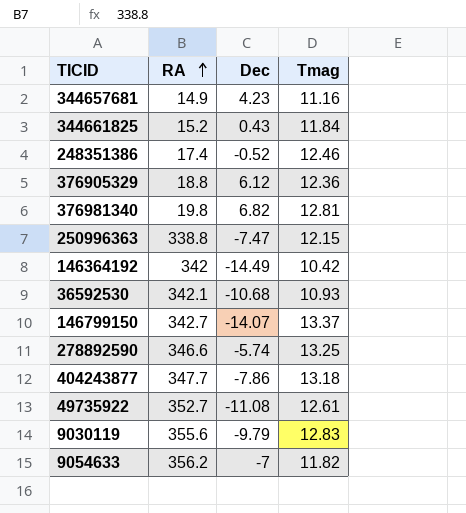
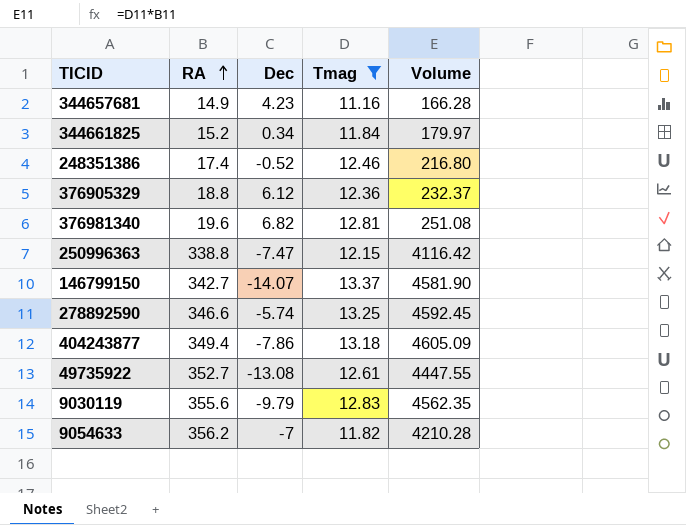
filter: none -> Tmag >= 11.16
column Volume | formula: none -> [RA] * [Tmag]
344661825 | Dec: 0.43 -> 0.34
376981340 | RA: 19.8 -> 19.6
404243877 | RA: 347.7 -> 349.4
49735922 | Dec: -11.08 -> -13.08

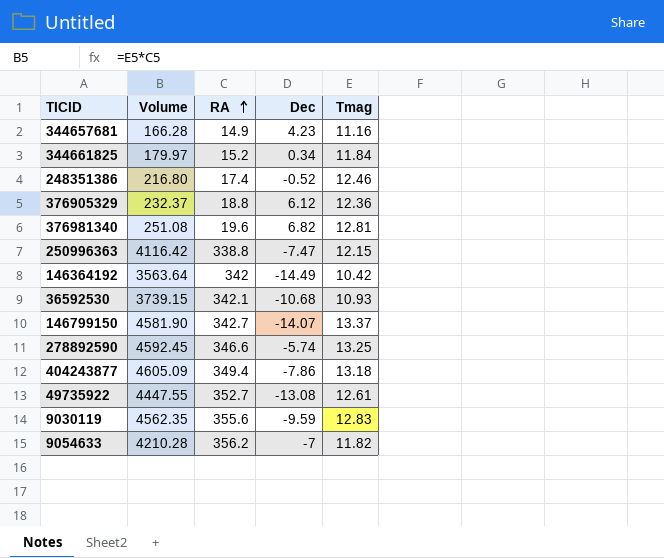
filter: Tmag >= 11.16 -> none
column Volume | position: 5 -> 2
9030119 | Dec: -9.79 -> -9.59

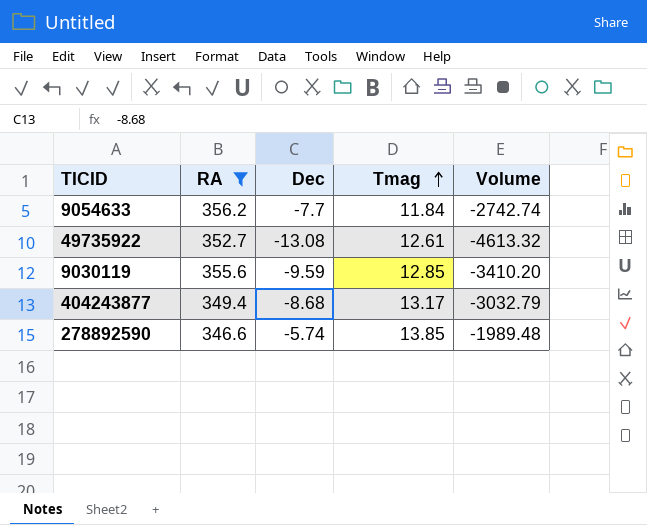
filter: none -> RA >= 346.6
row order: RA ascending -> Tmag ascending
column Volume | formula: [RA] * [Tmag] -> [RA] * [Dec]
column Volume | position: 2 -> 5
9054633 | Dec: -7 -> -7.7
9054633 | Tmag: 11.82 -> 11.84
9030119 | Tmag: 12.83 -> 12.85
404243877 | Dec: -7.86 -> -8.68
404243877 | Tmag: 13.18 -> 13.17
278892590 | Tmag: 13.25 -> 13.85

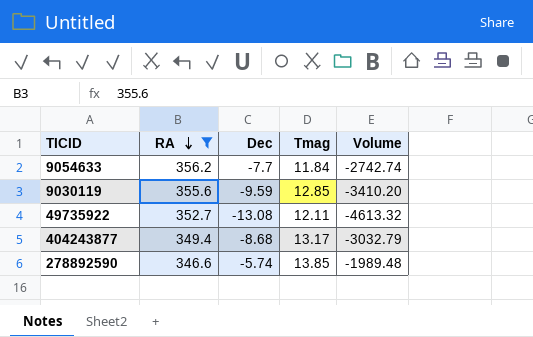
row order: Tmag ascending -> RA descending
49735922 | Tmag: 12.61 -> 12.11

